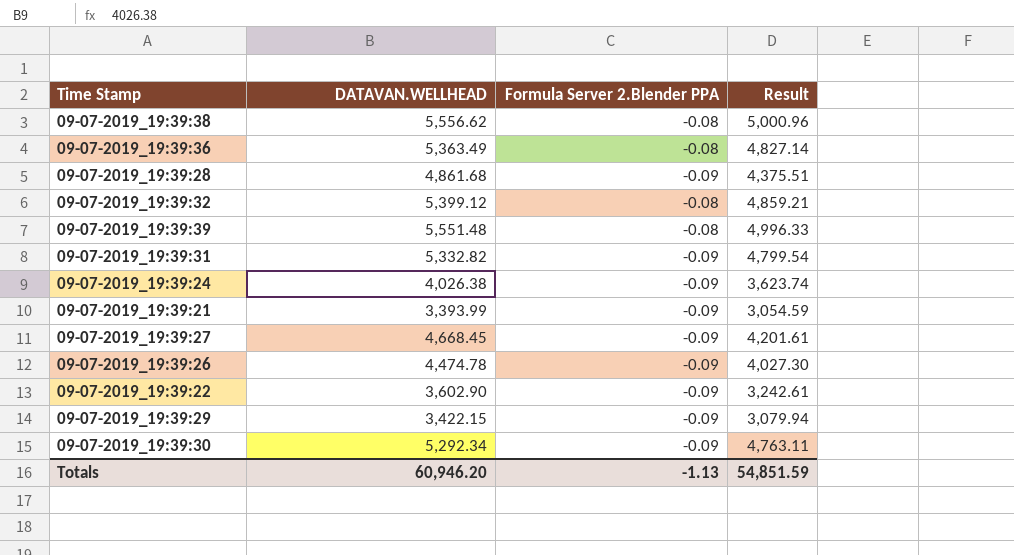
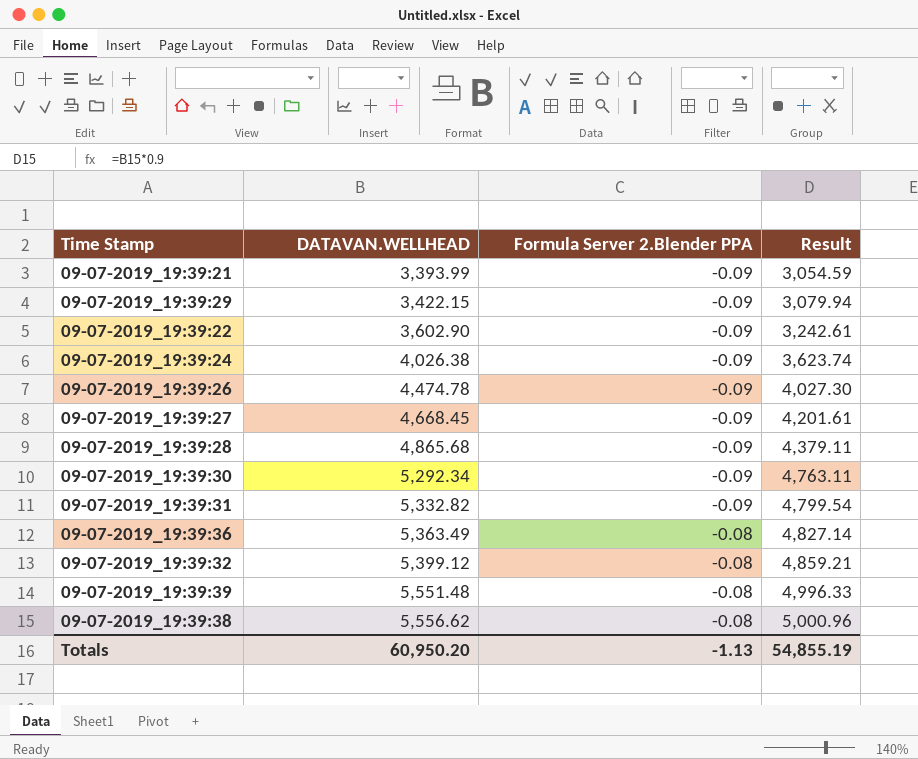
row order: none -> DATAVAN.WELLHEAD ascending
09-07-2019_19:39:28 | DATAVAN.WELLHEAD: 4,861.68 -> 4,865.68
09-07-2019_19:39:28 | Result: 4,375.51 -> 4,379.11
Totals | DATAVAN.WELLHEAD: 60,946.20 -> 60,950.20
Totals | Result: 54,851.59 -> 54,855.19

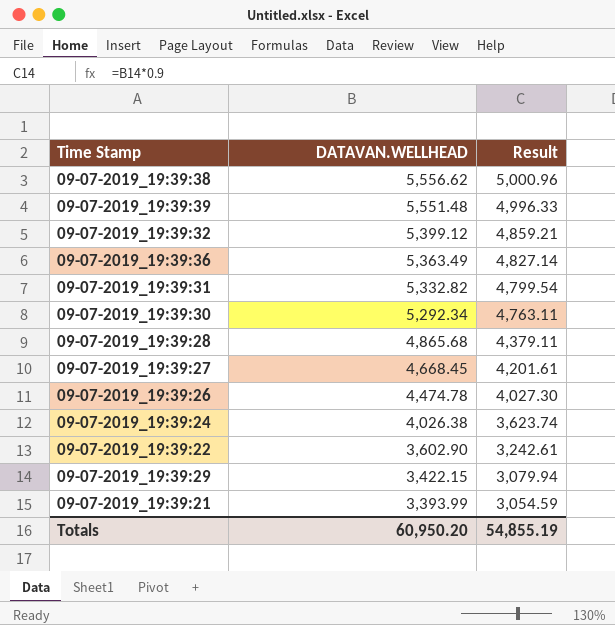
row order: DATAVAN.WELLHEAD ascending -> DATAVAN.WELLHEAD descending
column Formula Server 2.Blender PPA | position: 3 -> none

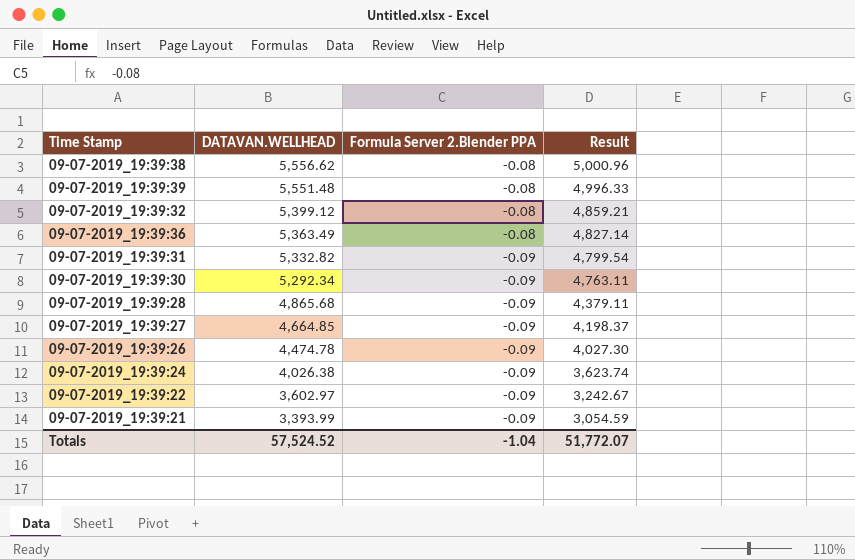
column Formula Server 2.Blender PPA | position: none -> 3
row 09-07-2019_19:39:29: 3,422.15 | 3,079.94 -> none
09-07-2019_19:39:27 | DATAVAN.WELLHEAD: 4,668.45 -> 4,664.85
09-07-2019_19:39:27 | Result: 4,201.61 -> 4,198.37
09-07-2019_19:39:22 | DATAVAN.WELLHEAD: 3,602.90 -> 3,602.97
09-07-2019_19:39:22 | Result: 3,242.61 -> 3,242.67
Totals | DATAVAN.WELLHEAD: 60,950.20 -> 57,524.52
Totals | Result: 54,855.19 -> 51,772.07

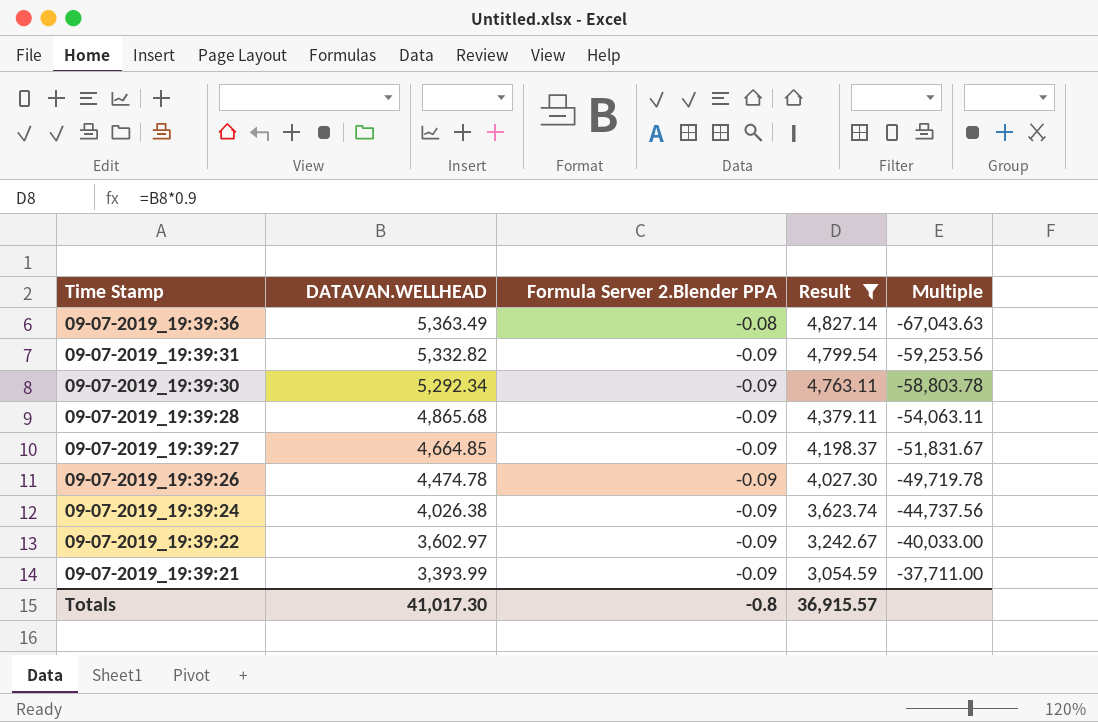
filter: none -> Result <= 4,827.14
column Multiple | formula: none -> [DATAVAN.WELLHEAD] / [Formula Server 2.Blender PPA]
Totals | DATAVAN.WELLHEAD: 57,524.52 -> 41,017.30
Totals | Formula Server 2.Blender PPA: -1.04 -> -0.8
Totals | Result: 51,772.07 -> 36,915.57

